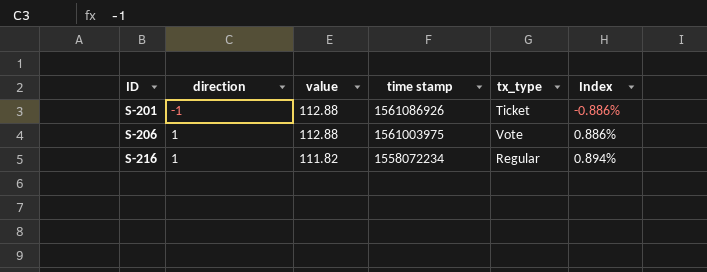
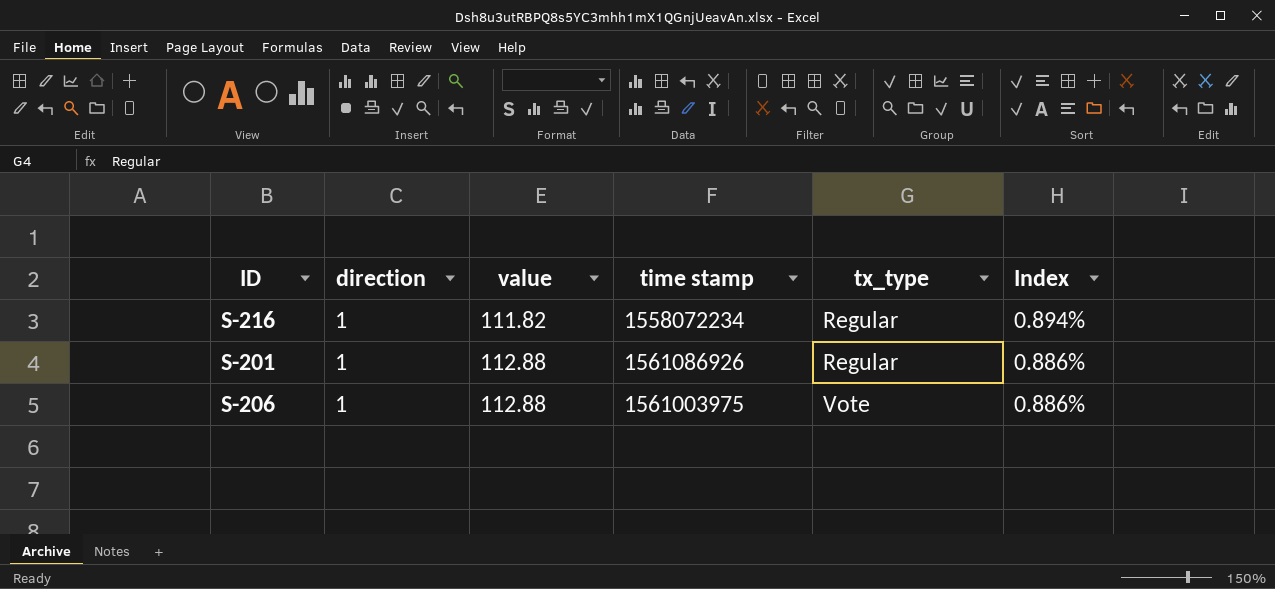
row order: ID ascending -> value ascending
S-201 | direction: -1 -> 1
S-201 | tx_type: Ticket -> Regular
S-201 | Index: -0.886% -> 0.886%

